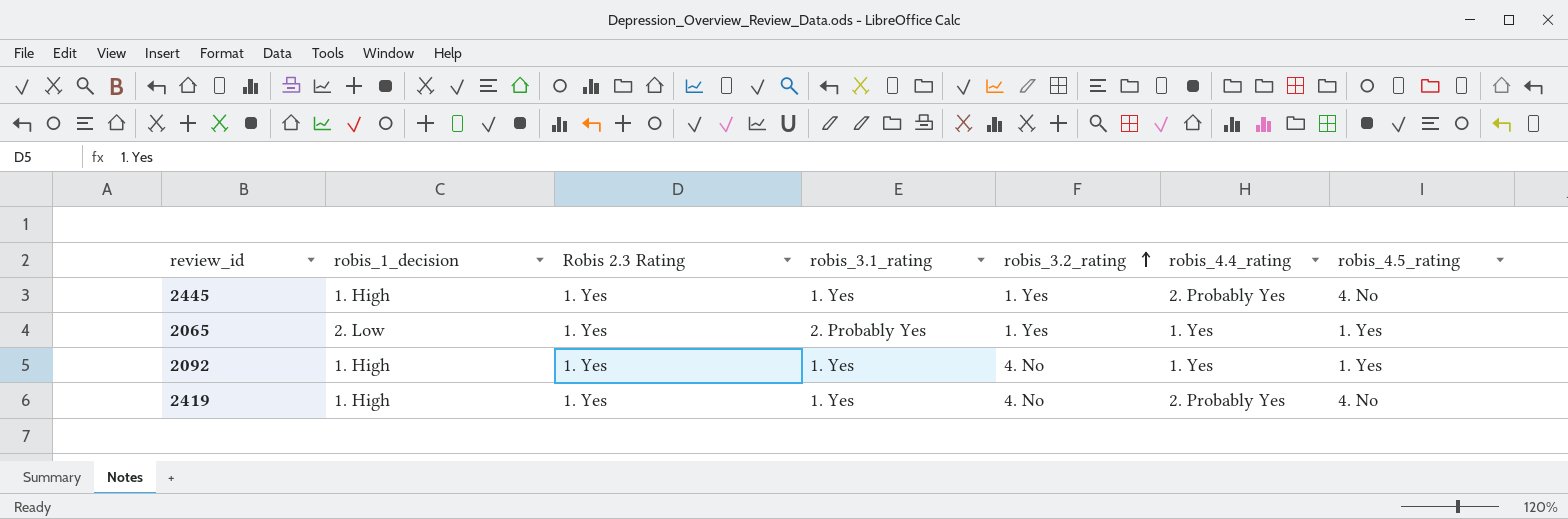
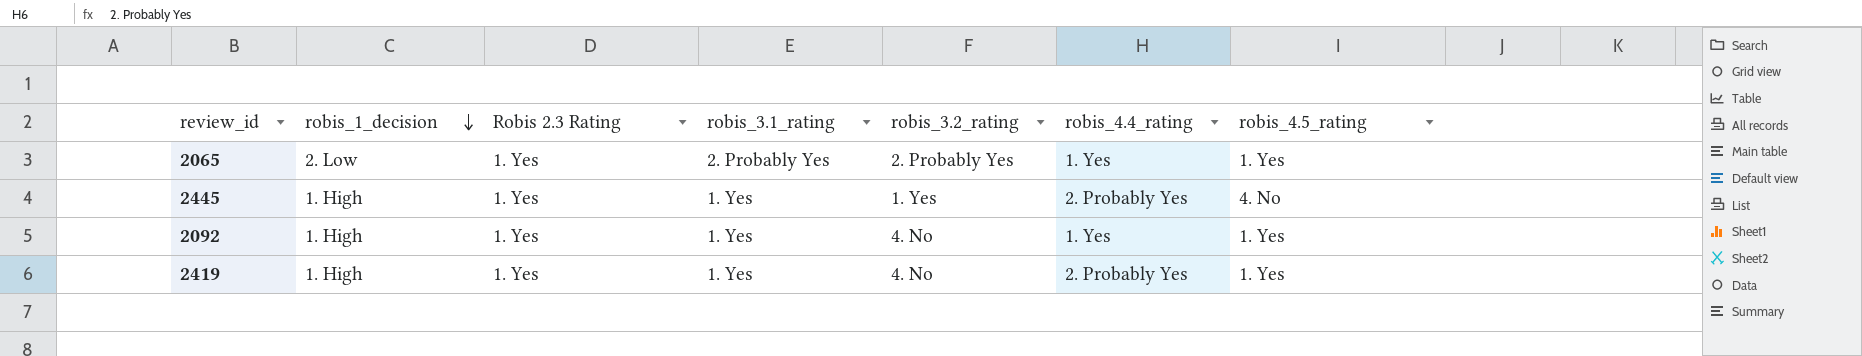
row order: robis_3.2_rating ascending -> robis_1_decision descending
2065 | robis_3.2_rating: 1. Yes -> 2. Probably Yes
2419 | robis_4.5_rating: 4. No -> 1. Yes

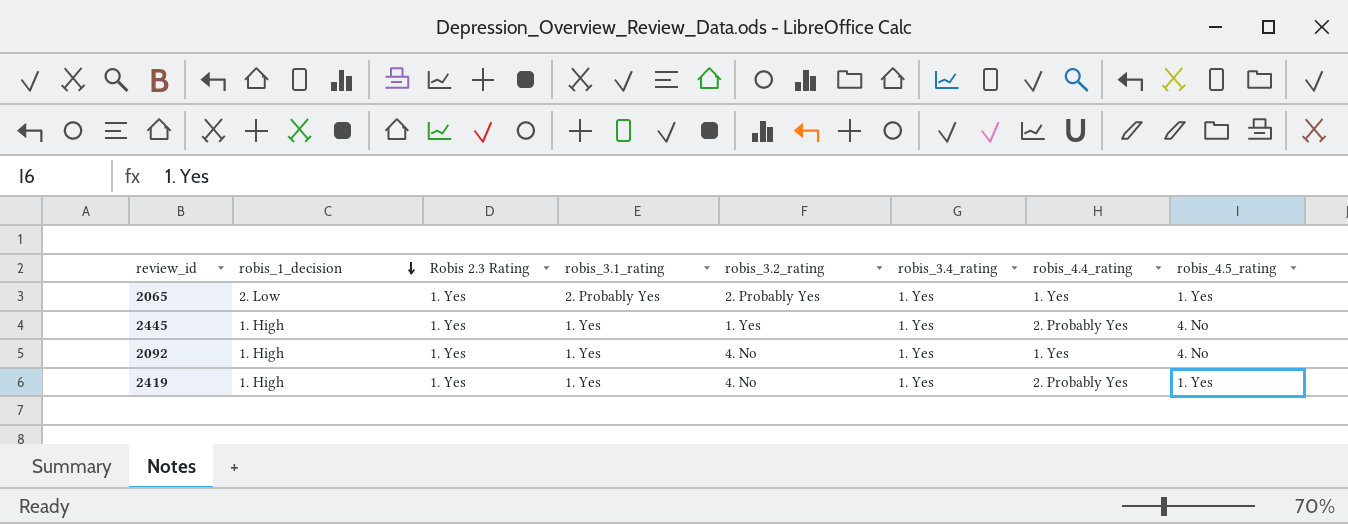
column robis_3.4_rating | position: none -> 6
2092 | robis_4.5_rating: 1. Yes -> 4. No

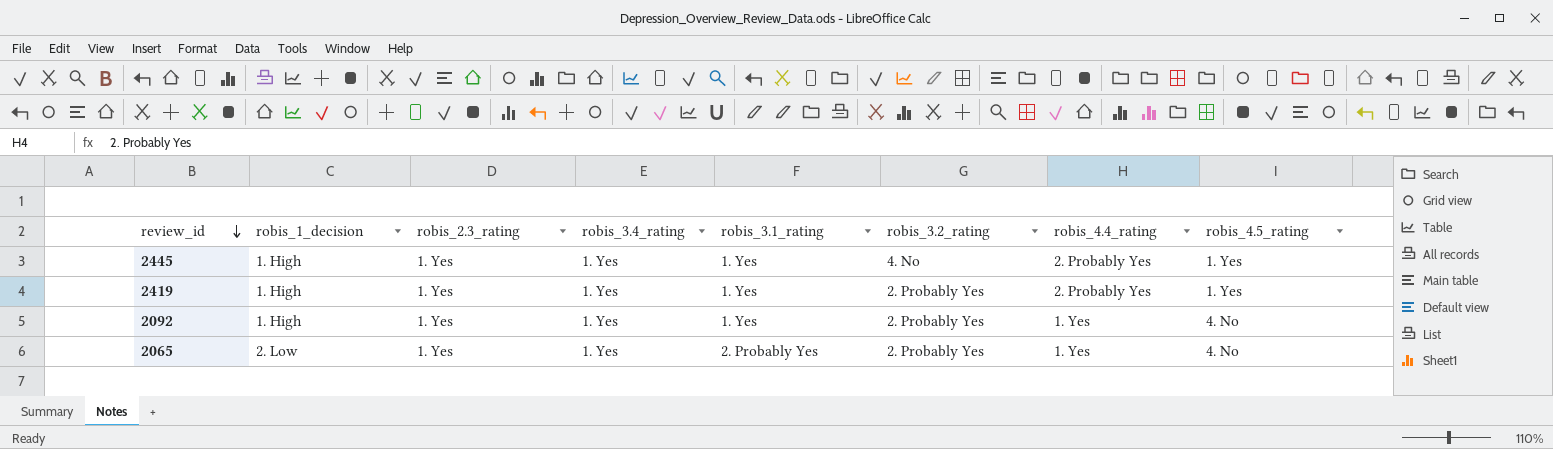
row order: robis_1_decision descending -> review_id descending
column name: Robis 2.3 Rating -> robis_2.3_rating
column robis_3.4_rating | position: 6 -> 4
2445 | robis_3.2_rating: 1. Yes -> 4. No
2445 | robis_4.5_rating: 4. No -> 1. Yes
2419 | robis_3.2_rating: 4. No -> 2. Probably Yes
2092 | robis_3.2_rating: 4. No -> 2. Probably Yes
2065 | robis_4.5_rating: 1. Yes -> 4. No

